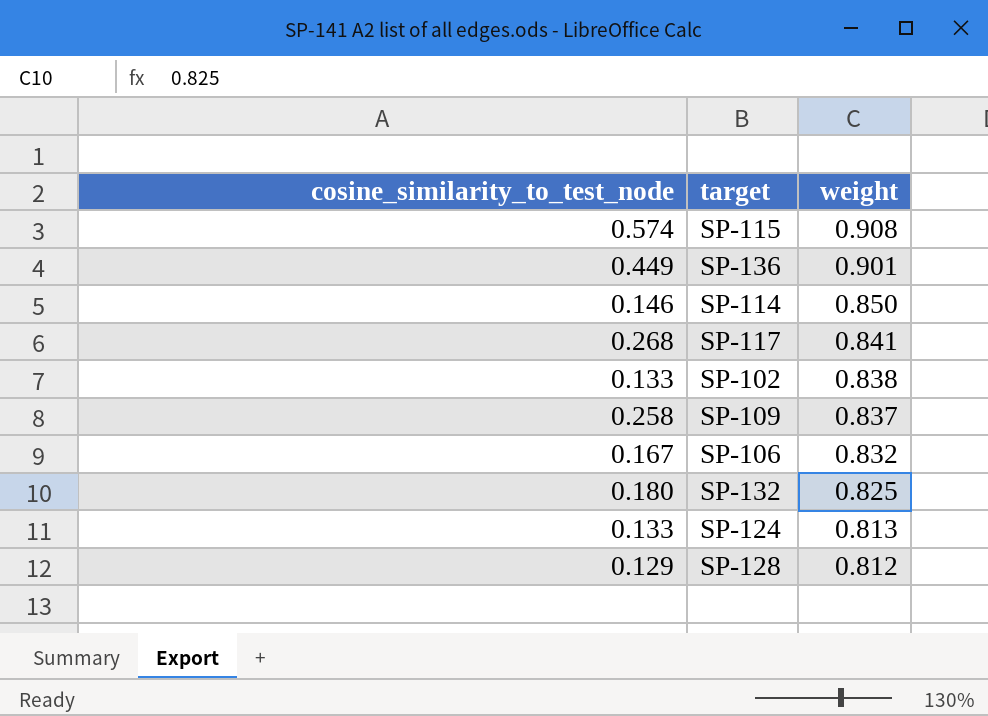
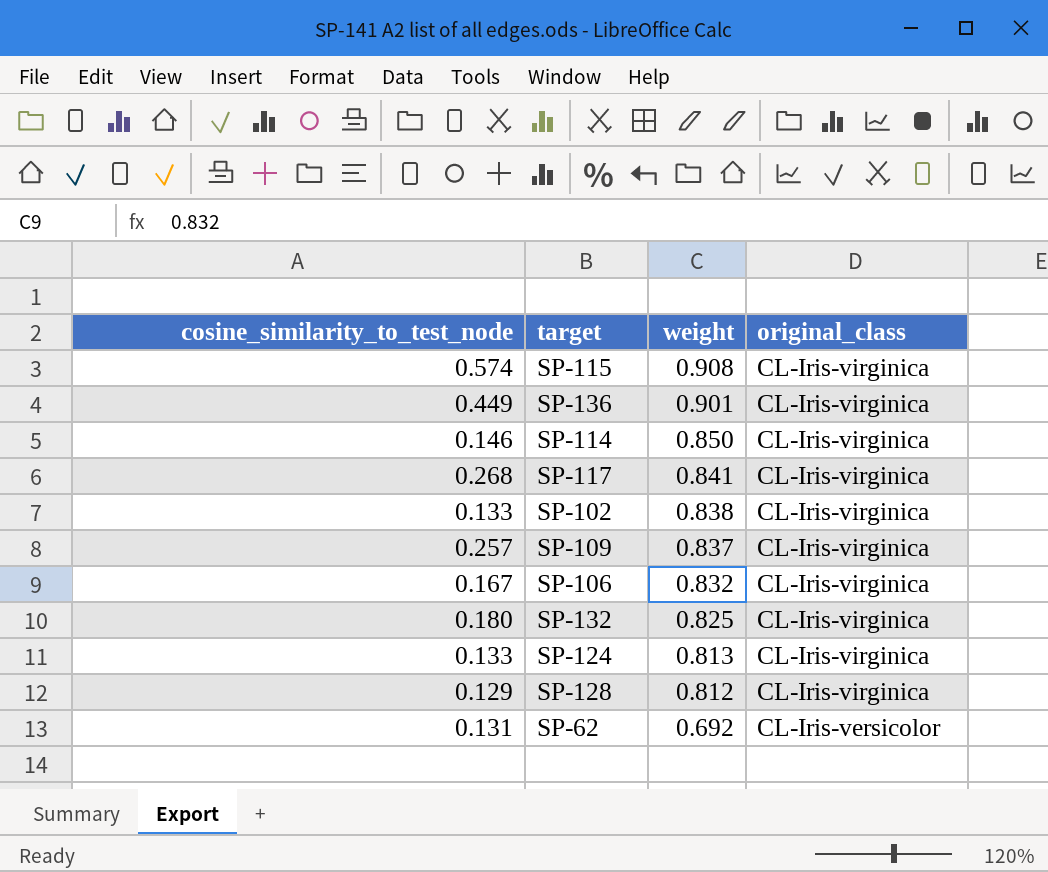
column original_class | position: none -> 4
SP-109 | cosine_similarity_to_test_node: 0.258 -> 0.257
row SP-62: none -> 0.131 | 0.692 | CL-Iris-versicolor

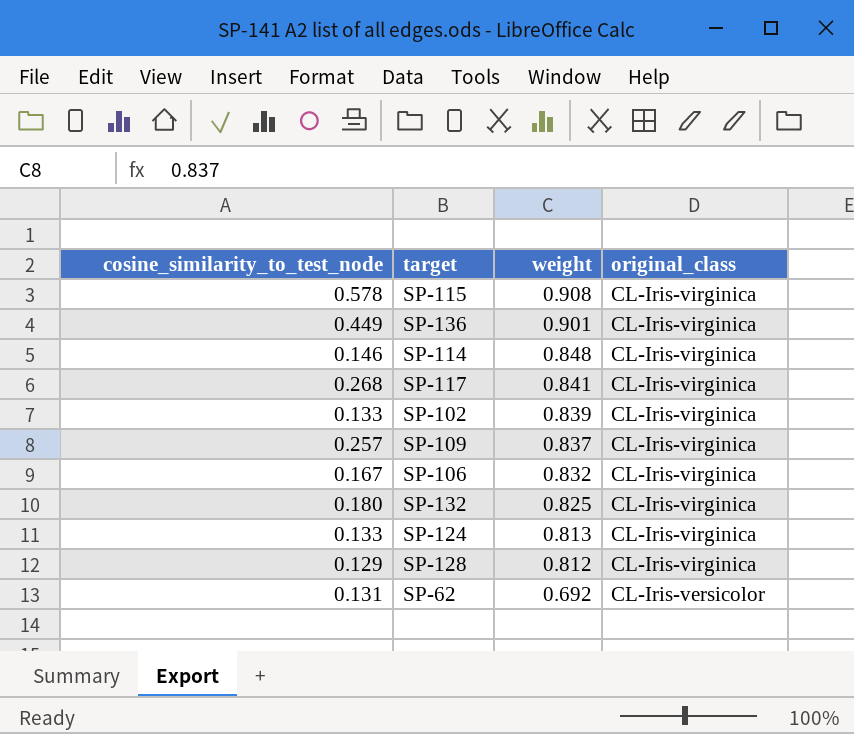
SP-115 | cosine_similarity_to_test_node: 0.574 -> 0.578
SP-114 | weight: 0.850 -> 0.848
SP-102 | weight: 0.838 -> 0.839

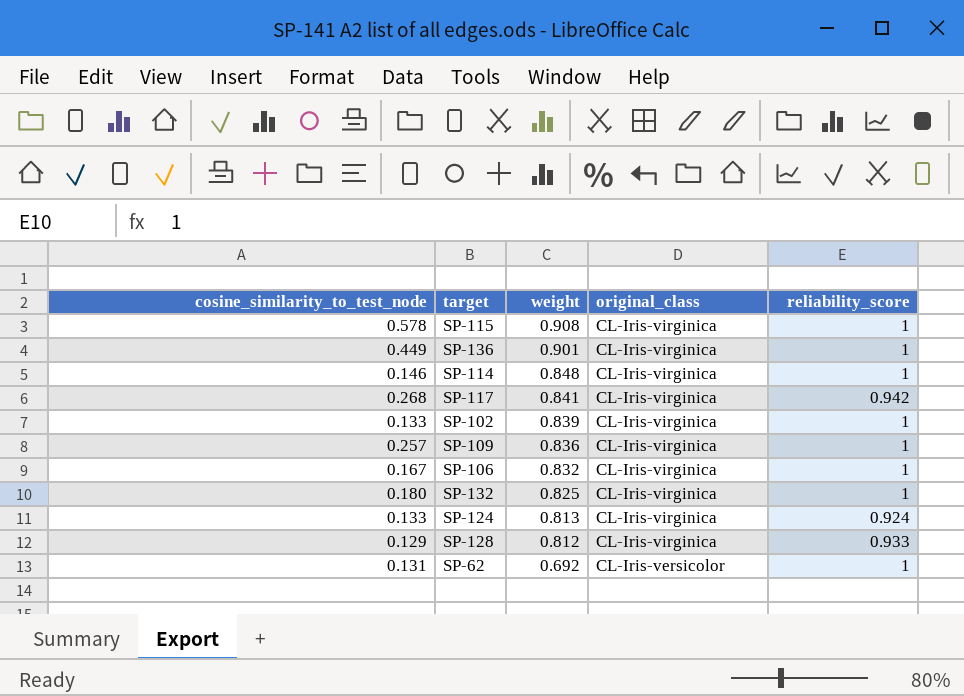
column reliability_score | position: none -> 5
SP-109 | weight: 0.837 -> 0.836

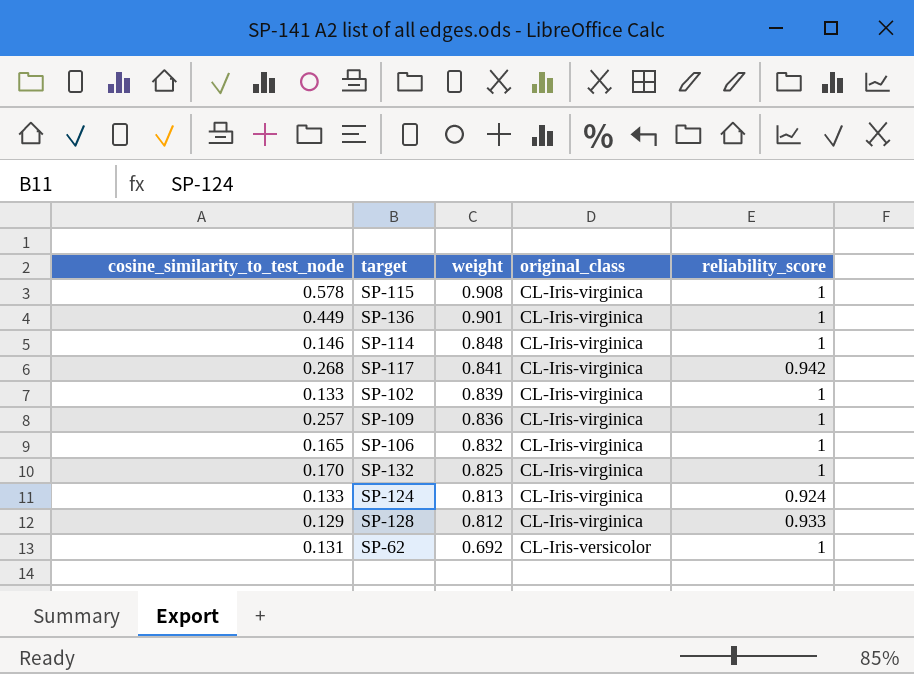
SP-106 | cosine_similarity_to_test_node: 0.167 -> 0.165
SP-132 | cosine_similarity_to_test_node: 0.180 -> 0.170

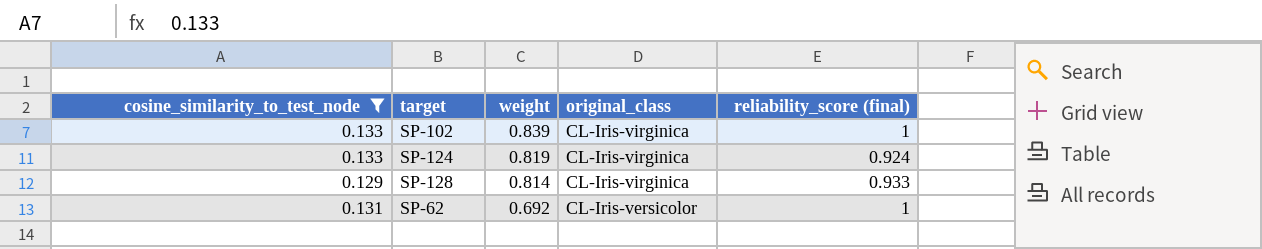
filter: none -> cosine_similarity_to_test_node <= 0.133
column name: reliability_score -> reliability_score (final)
SP-124 | weight: 0.813 -> 0.819
SP-128 | weight: 0.812 -> 0.814

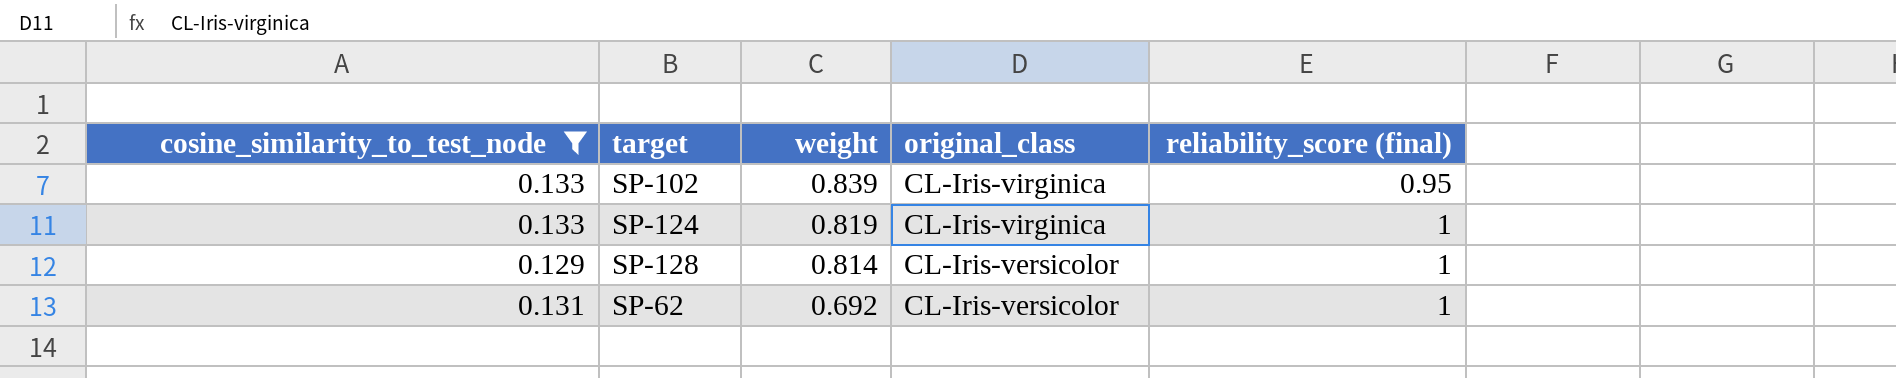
SP-102 | reliability_score (final): 1 -> 0.95
SP-124 | reliability_score (final): 0.924 -> 1
SP-128 | original_class: CL-Iris-virginica -> CL-Iris-versicolor
SP-128 | reliability_score (final): 0.933 -> 1

